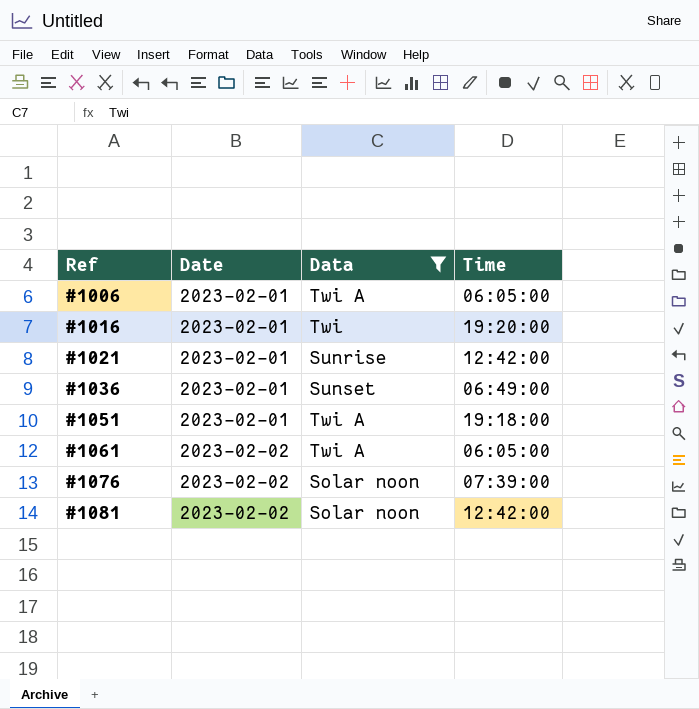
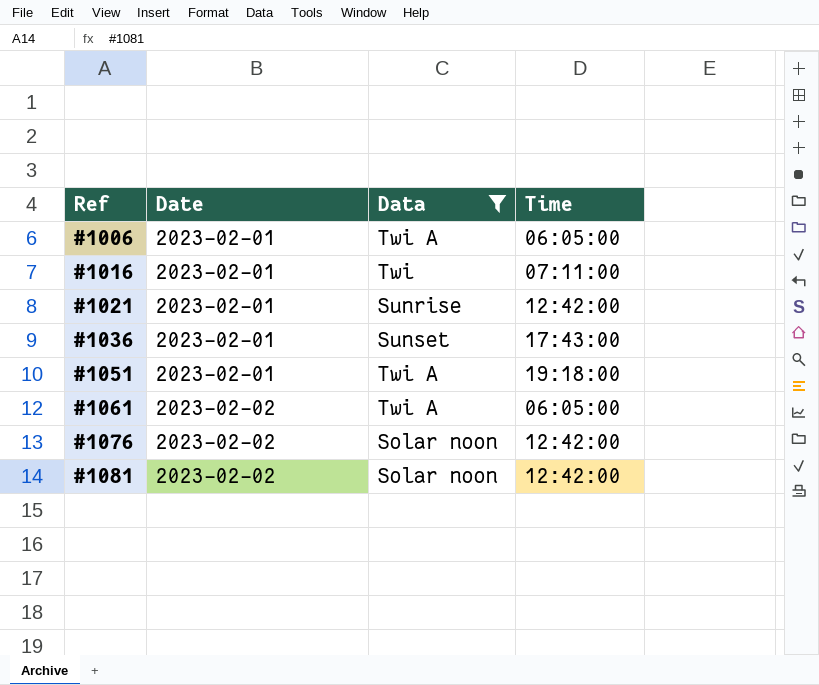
#1016 | Time: 19:20:00 -> 07:11:00
#1036 | Time: 06:49:00 -> 17:43:00
#1076 | Time: 07:39:00 -> 12:42:00

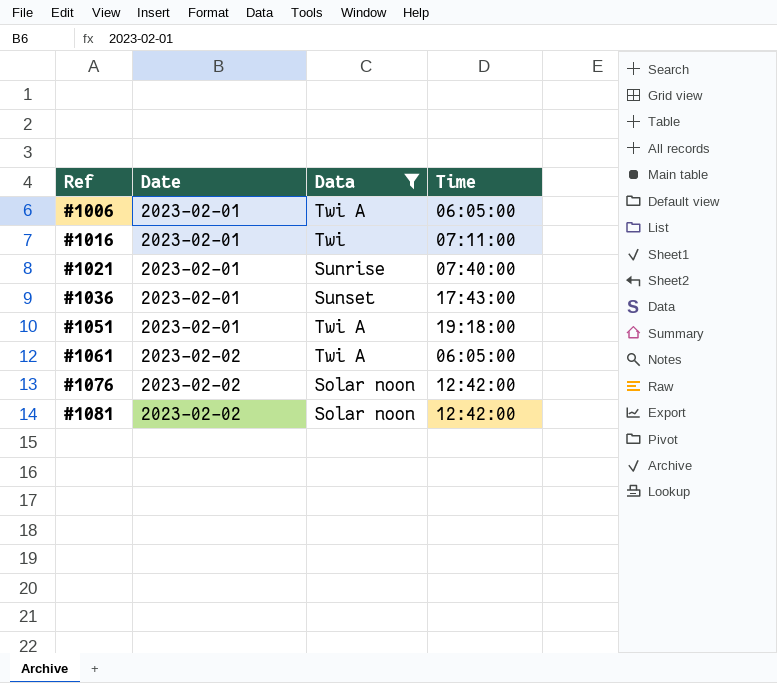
#1021 | Time: 12:42:00 -> 07:40:00

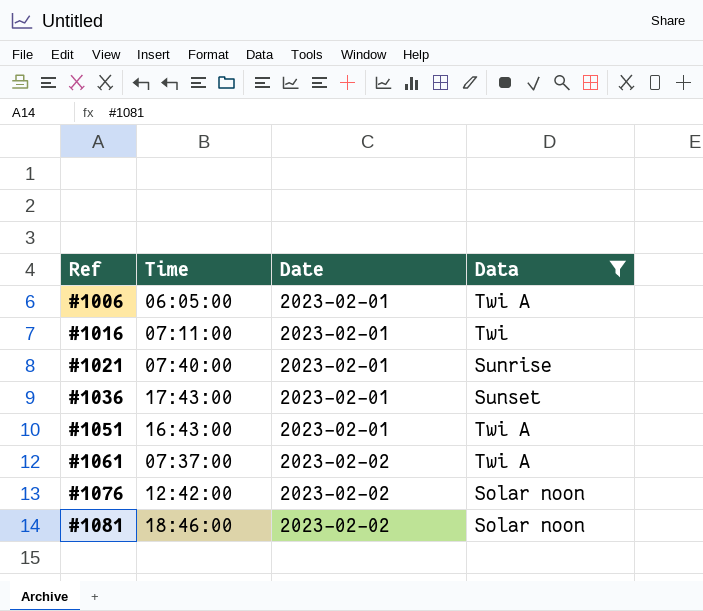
column Time | position: 4 -> 2
#1051 | Time: 19:18:00 -> 16:43:00
#1061 | Time: 06:05:00 -> 07:37:00
#1081 | Time: 12:42:00 -> 18:46:00

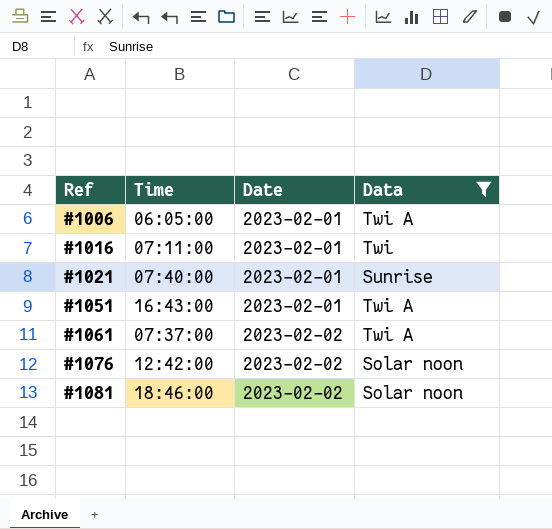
row #1036: 17:43:00 | 2023-02-01 | Sunset -> none

